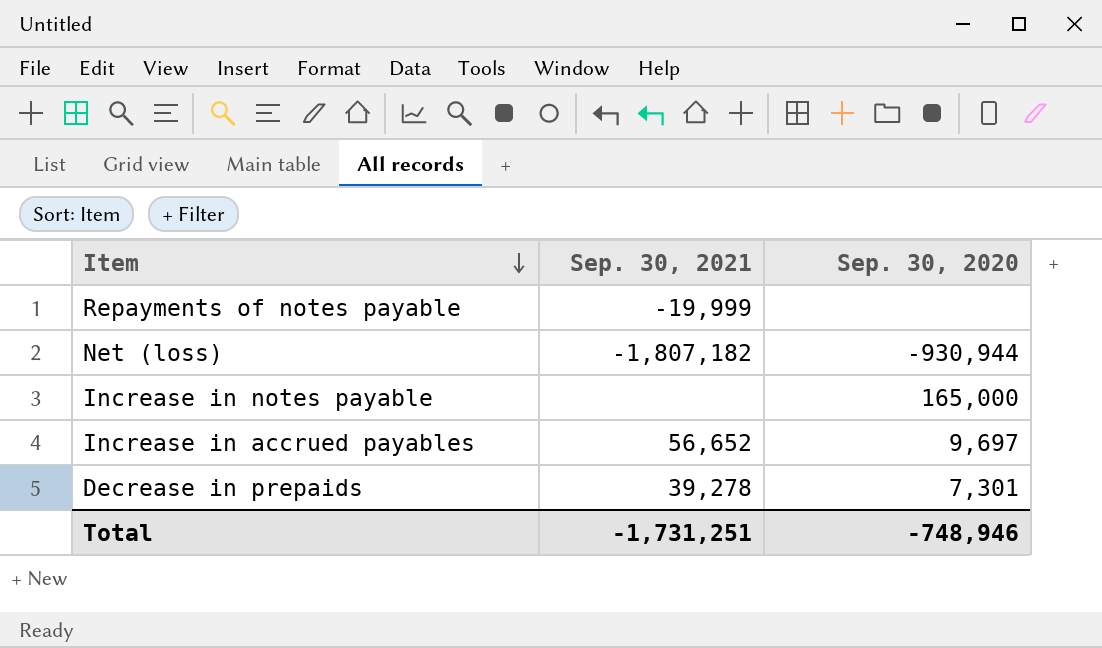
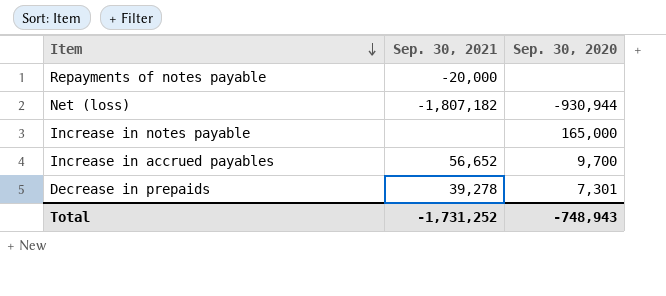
Repayments of notes payable | Sep. 30, 2021: -19,999 -> -20,000
Increase in accrued payables | Sep. 30, 2020: 9,697 -> 9,700
Total | Sep. 30, 2021: -1,731,251 -> -1,731,252
Total | Sep. 30, 2020: -748,946 -> -748,943

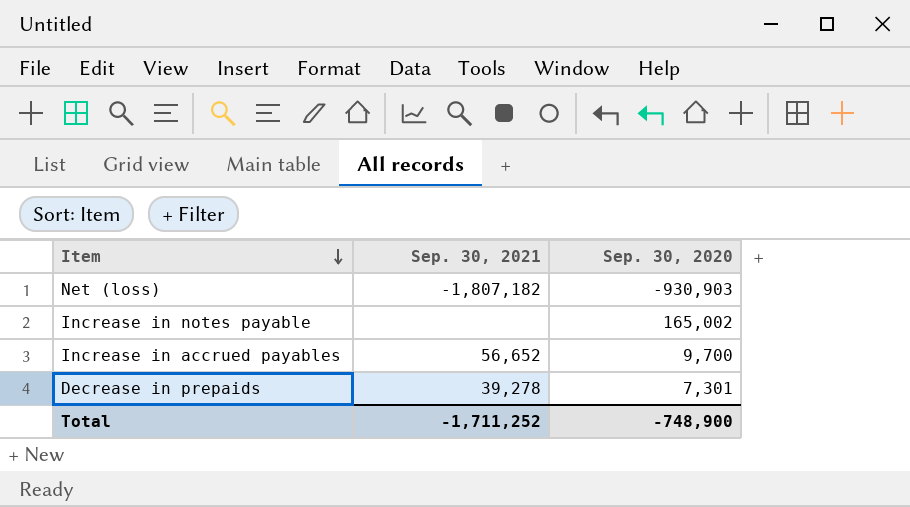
row Repayments of notes payable: -20,000 | none -> none
Net (loss) | Sep. 30, 2020: -930,944 -> -930,903
Increase in notes payable | Sep. 30, 2020: 165,000 -> 165,002
Total | Sep. 30, 2021: -1,731,252 -> -1,711,252
Total | Sep. 30, 2020: -748,943 -> -748,900

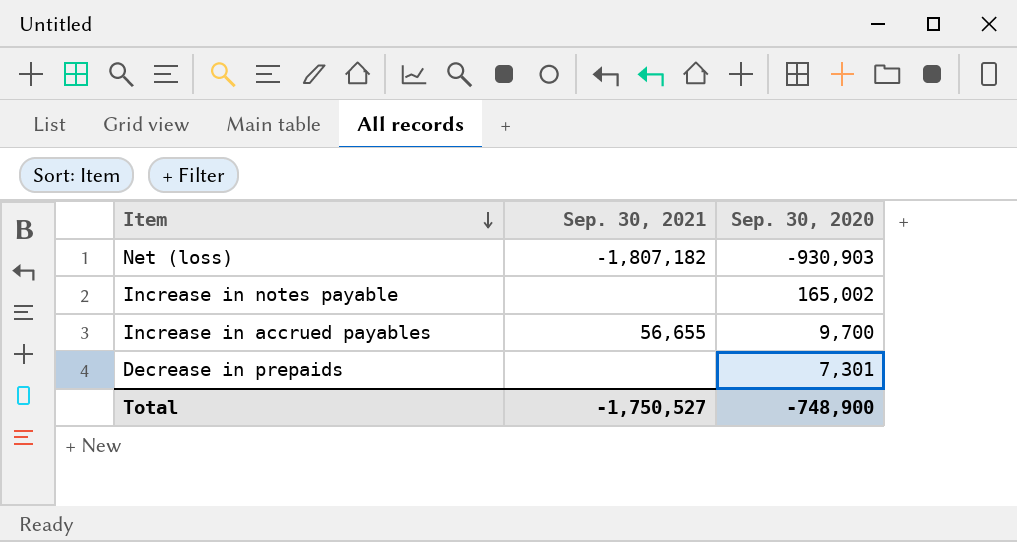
Increase in accrued payables | Sep. 30, 2021: 56,652 -> 56,655
Decrease in prepaids | Sep. 30, 2021: 39,278 -> none
Total | Sep. 30, 2021: -1,711,252 -> -1,750,527

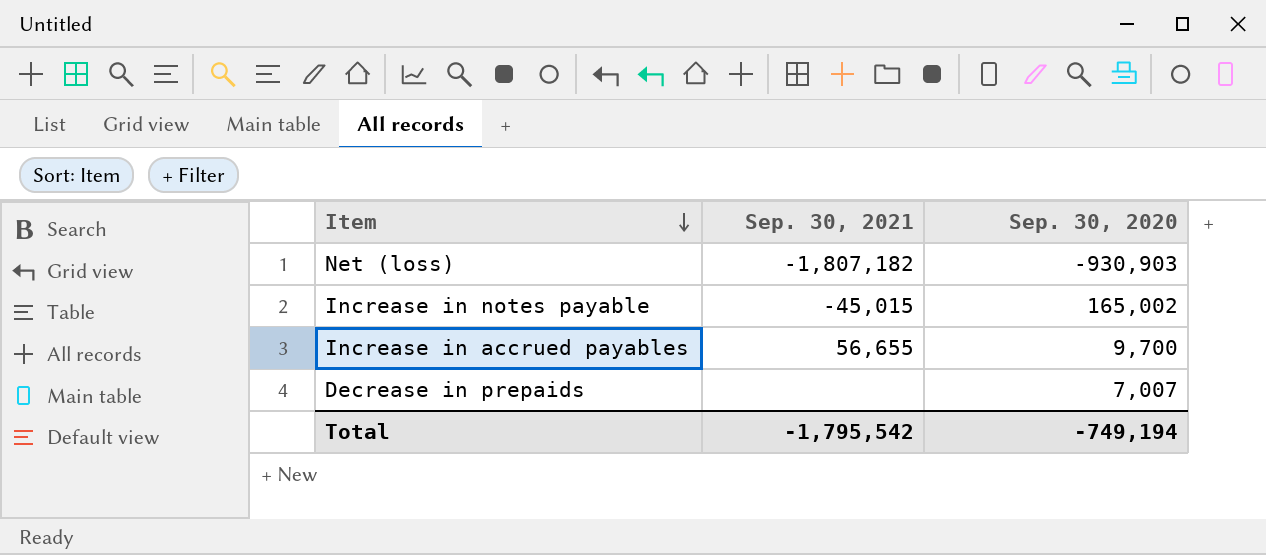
Increase in notes payable | Sep. 30, 2021: none -> -45,015
Decrease in prepaids | Sep. 30, 2020: 7,301 -> 7,007
Total | Sep. 30, 2021: -1,750,527 -> -1,795,542
Total | Sep. 30, 2020: -748,900 -> -749,194

